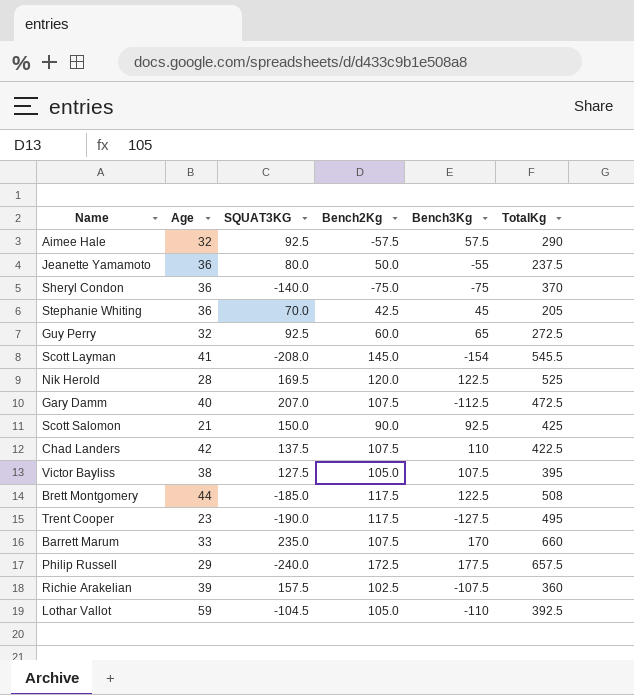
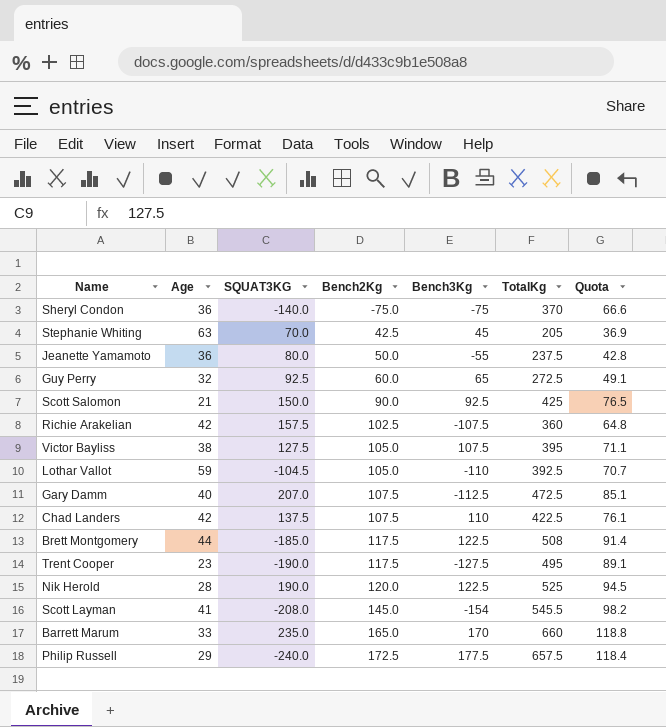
row order: none -> Bench2Kg ascending
column Quota | formula: none -> [TotalKg] * 0.18
row Aimee Hale: 32 | 92.5 | -57.5 | 57.5 | 290 -> none
Stephanie Whiting | Age: 36 -> 63
Richie Arakelian | Age: 39 -> 42
Nik Herold | SQUAT3KG: 169.5 -> 190.0
Barrett Marum | Bench2Kg: 107.5 -> 165.0

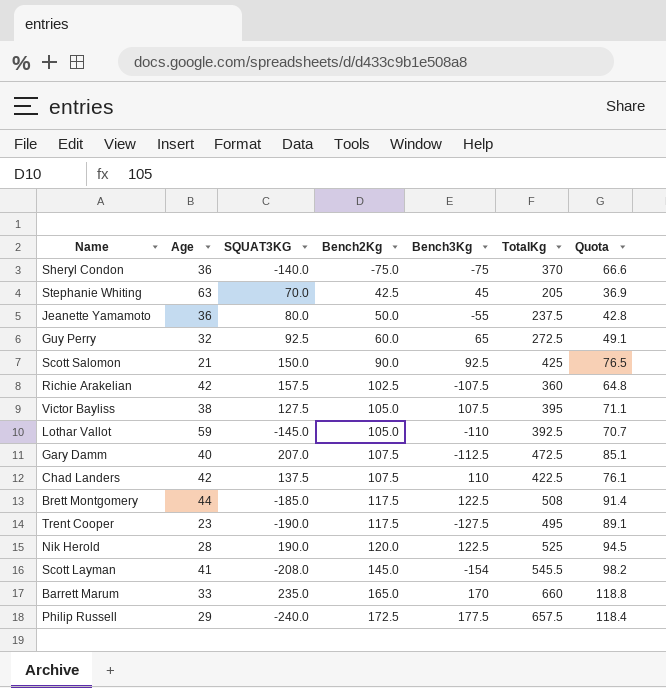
Lothar Vallot | SQUAT3KG: -104.5 -> -145.0

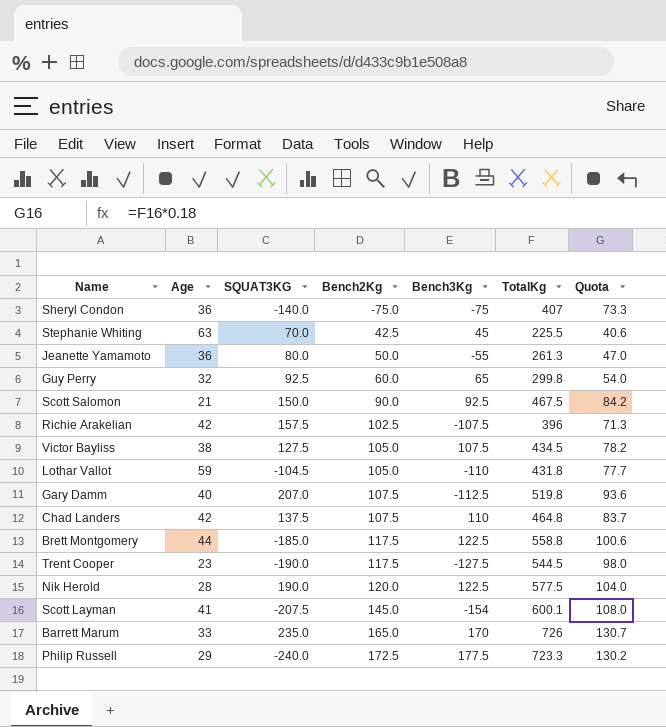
Sheryl Condon | TotalKg: 370 -> 407
Sheryl Condon | Quota: 66.6 -> 73.3
Stephanie Whiting | TotalKg: 205 -> 225.5
Stephanie Whiting | Quota: 36.9 -> 40.6
Jeanette Yamamoto | TotalKg: 237.5 -> 261.3
Jeanette Yamamoto | Quota: 42.8 -> 47.0
Guy Perry | TotalKg: 272.5 -> 299.8
Guy Perry | Quota: 49.1 -> 54.0
Scott Salomon | TotalKg: 425 -> 467.5
Scott Salomon | Quota: 76.5 -> 84.2
Richie Arakelian | TotalKg: 360 -> 396
Richie Arakelian | Quota: 64.8 -> 71.3
Victor Bayliss | TotalKg: 395 -> 434.5
Victor Bayliss | Quota: 71.1 -> 78.2
Lothar Vallot | SQUAT3KG: -145.0 -> -104.5
Lothar Vallot | TotalKg: 392.5 -> 431.8
Lothar Vallot | Quota: 70.7 -> 77.7
Gary Damm | TotalKg: 472.5 -> 519.8
Gary Damm | Quota: 85.1 -> 93.6
Chad Landers | TotalKg: 422.5 -> 464.8
Chad Landers | Quota: 76.1 -> 83.7
Brett Montgomery | TotalKg: 508 -> 558.8
Brett Montgomery | Quota: 91.4 -> 100.6
Trent Cooper | TotalKg: 495 -> 544.5
Trent Cooper | Quota: 89.1 -> 98.0
Nik Herold | TotalKg: 525 -> 577.5
Nik Herold | Quota: 94.5 -> 104.0
Scott Layman | SQUAT3KG: -208.0 -> -207.5
Scott Layman | TotalKg: 545.5 -> 600.1
Scott Layman | Quota: 98.2 -> 108.0
Barrett Marum | TotalKg: 660 -> 726
Barrett Marum | Quota: 118.8 -> 130.7
Philip Russell | TotalKg: 657.5 -> 723.3
Philip Russell | Quota: 118.4 -> 130.2

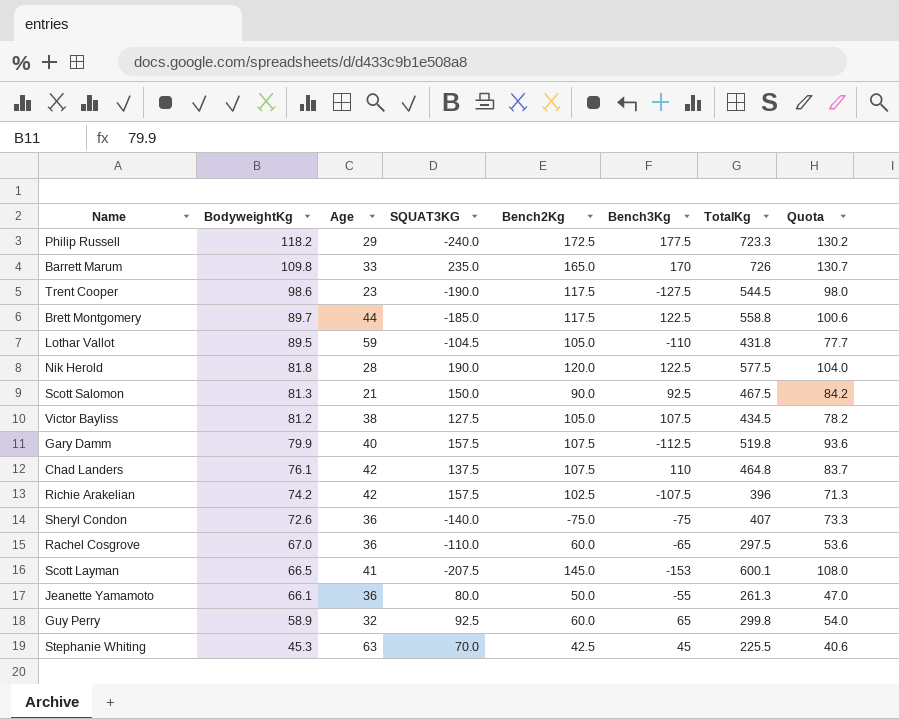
row order: Bench2Kg ascending -> BodyweightKg descending
column BodyweightKg | position: none -> 2
Gary Damm | SQUAT3KG: 207.0 -> 157.5
row Rachel Cosgrove: none -> 67.0 | 36 | -110.0 | 60.0 | -65 | 297.5 | 53.6
Scott Layman | Bench3Kg: -154 -> -153

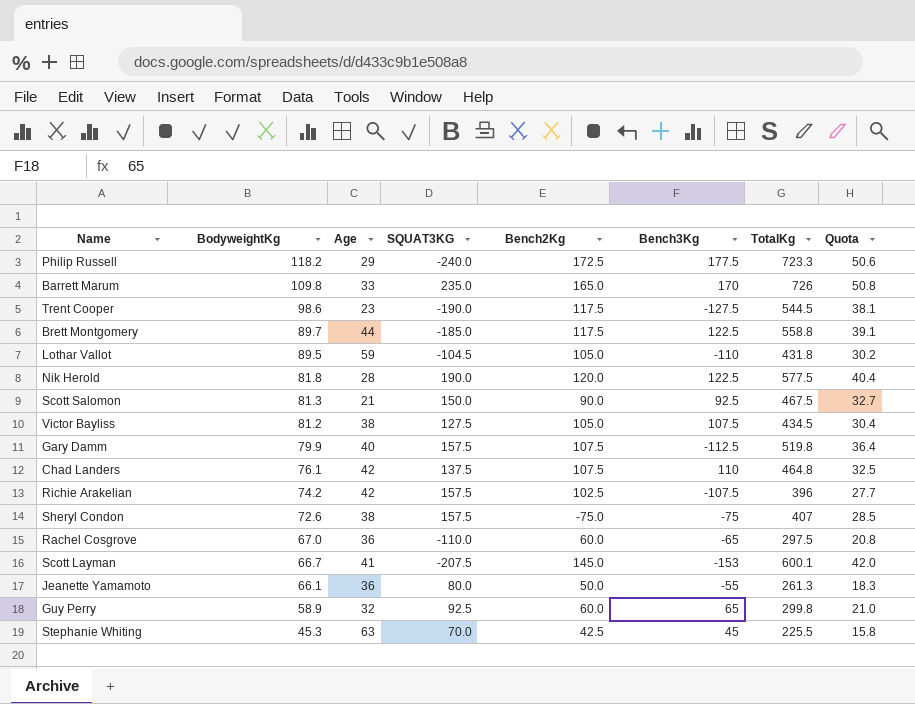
column Quota | formula: [TotalKg] * 0.18 -> [TotalKg] * 0.07
Sheryl Condon | Age: 36 -> 38
Sheryl Condon | SQUAT3KG: -140.0 -> 157.5
Scott Layman | BodyweightKg: 66.5 -> 66.7

